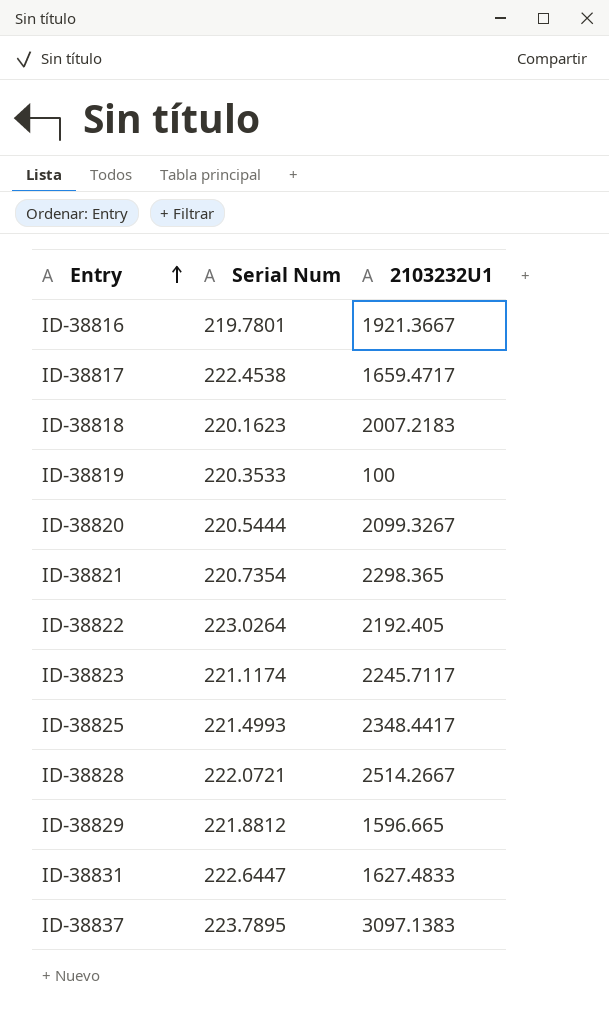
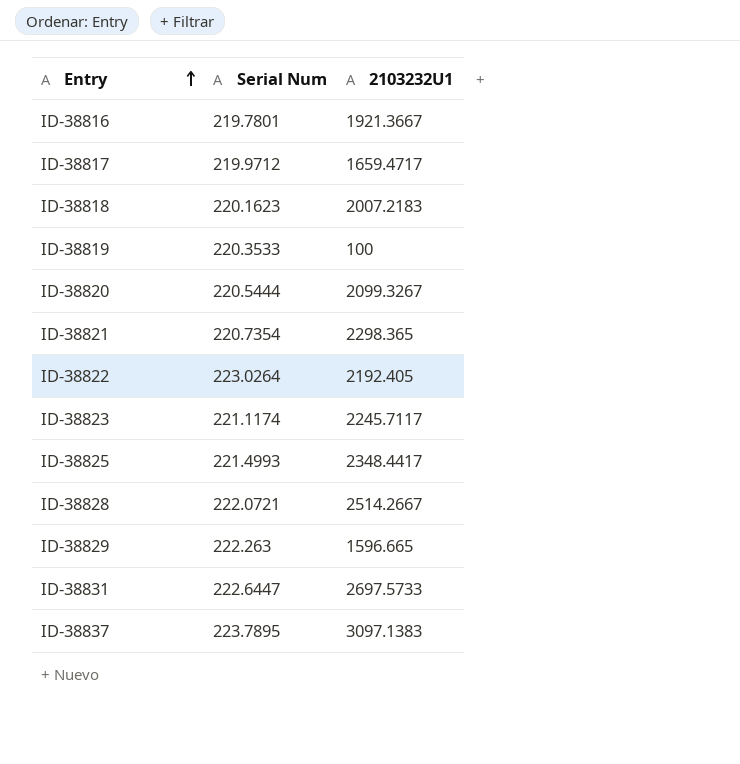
ID-38817 | Serial Num: 222.4538 -> 219.9712
ID-38829 | Serial Num: 221.8812 -> 222.263
ID-38831 | 2103232U1: 1627.4833 -> 2697.5733

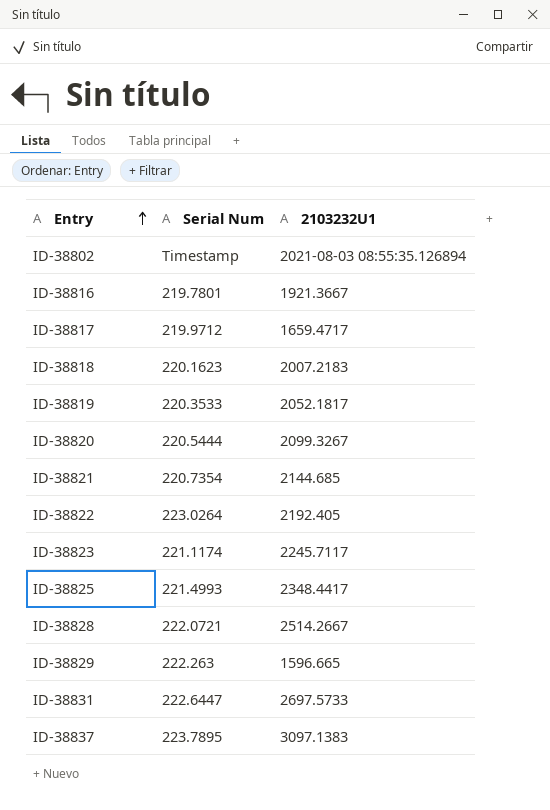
row ID-38802: none -> Timestamp | 2021-08-03 08:55:35.126894
ID-38819 | 2103232U1: 100 -> 2052.1817
ID-38821 | 2103232U1: 2298.365 -> 2144.685

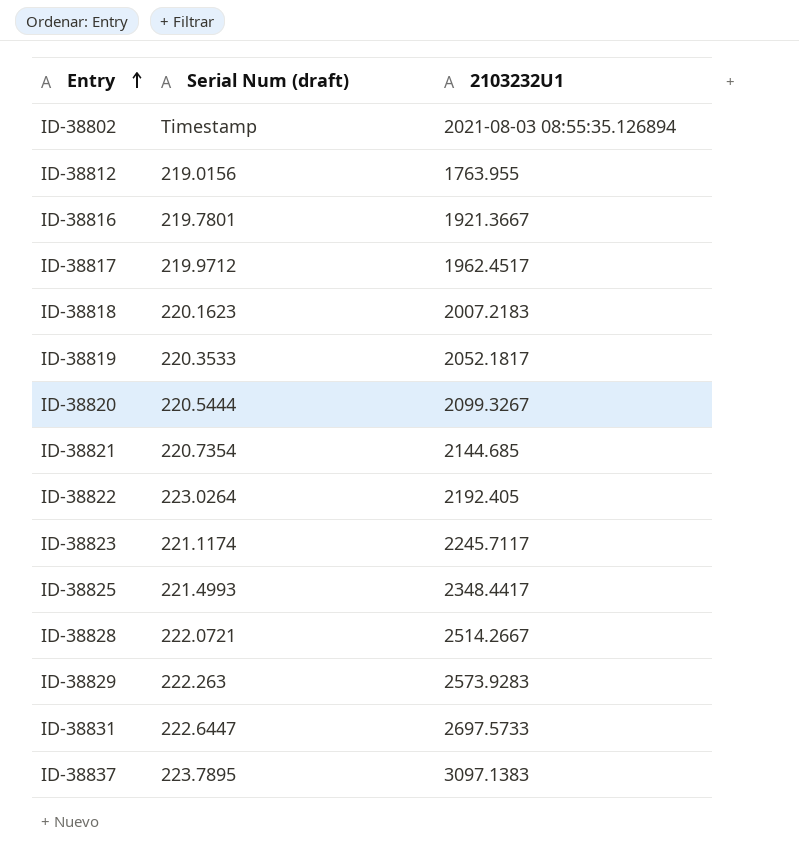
column name: Serial Num -> Serial Num (draft)
row ID-38812: none -> 219.0156 | 1763.955
ID-38817 | 2103232U1: 1659.4717 -> 1962.4517
ID-38829 | 2103232U1: 1596.665 -> 2573.9283

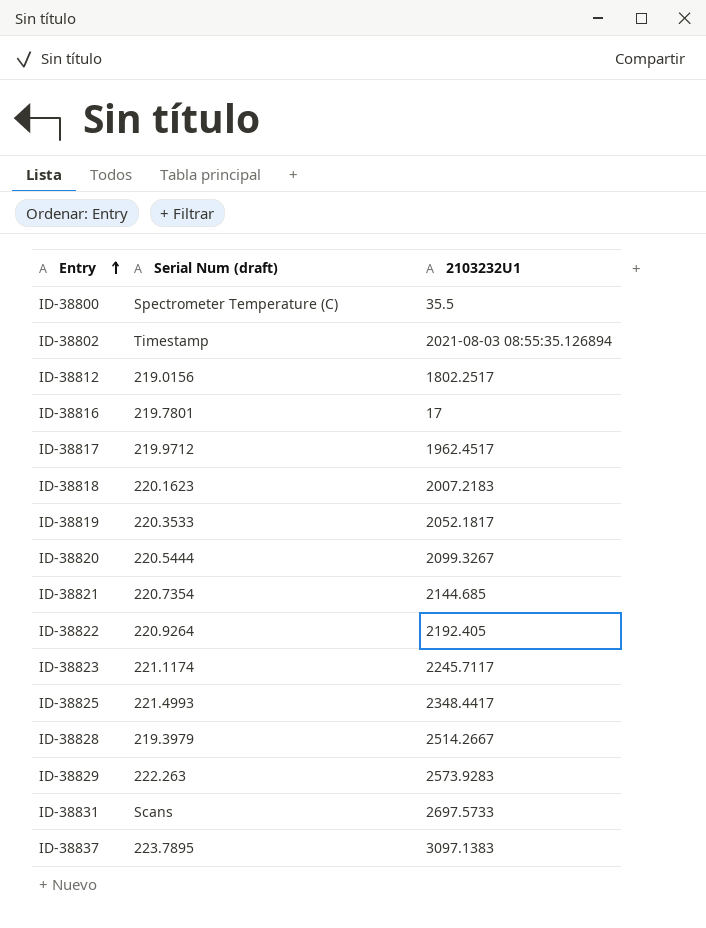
row ID-38800: none -> Spectrometer Temperature (C) | 35.5
ID-38812 | 2103232U1: 1763.955 -> 1802.2517
ID-38816 | 2103232U1: 1921.3667 -> 17
ID-38822 | Serial Num (draft): 223.0264 -> 220.9264
ID-38828 | Serial Num (draft): 222.0721 -> 219.3979
ID-38831 | Serial Num (draft): 222.6447 -> Scans

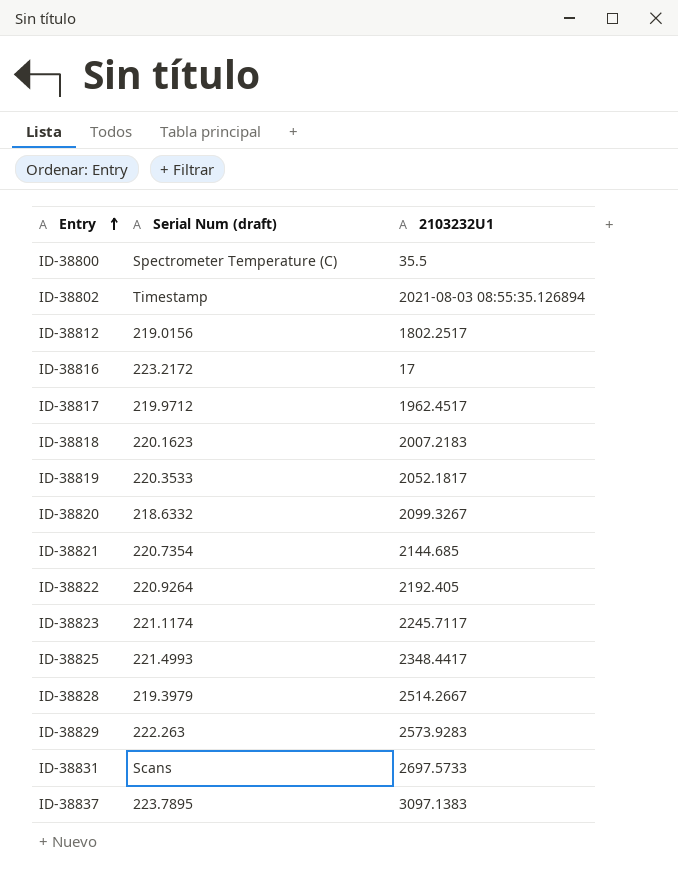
ID-38816 | Serial Num (draft): 219.7801 -> 223.2172
ID-38820 | Serial Num (draft): 220.5444 -> 218.6332

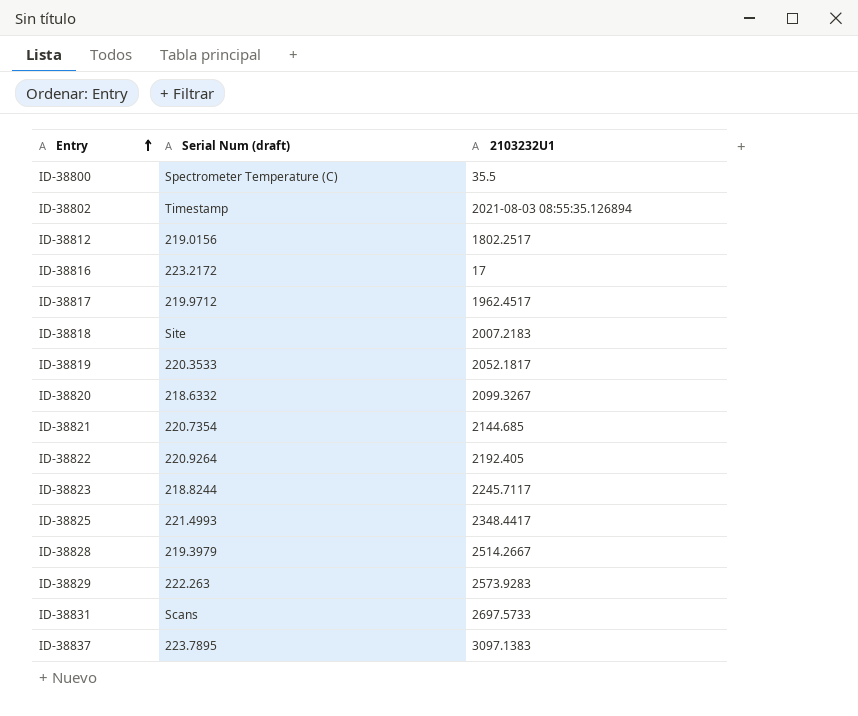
ID-38818 | Serial Num (draft): 220.1623 -> Site
ID-38823 | Serial Num (draft): 221.1174 -> 218.8244

